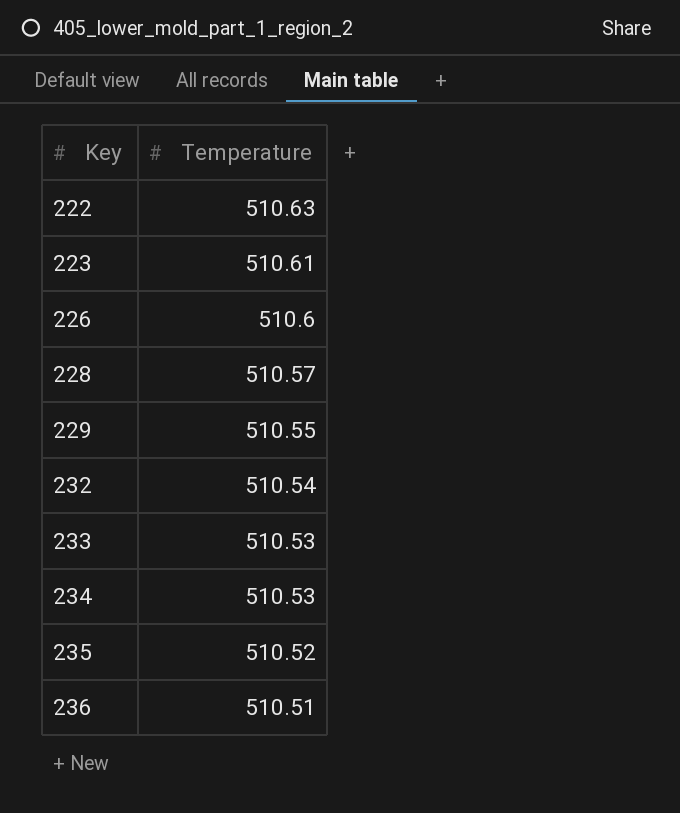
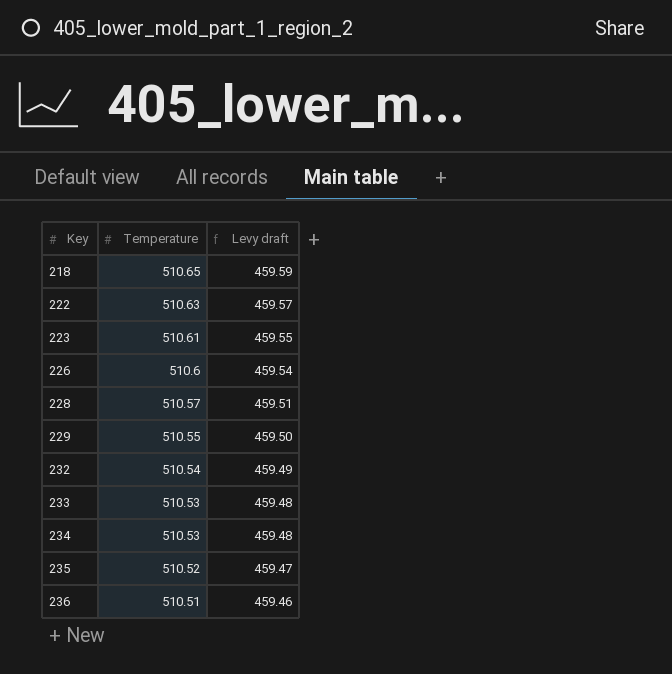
column Levy draft | formula: none -> [Temperature] * 0.9
row 218: none -> 510.65 | 459.59

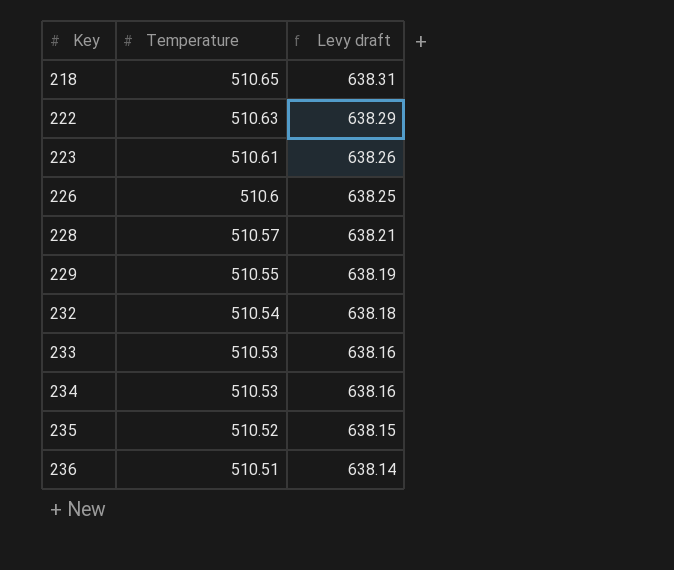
column Levy draft | formula: [Temperature] * 0.9 -> [Temperature] * 1.25

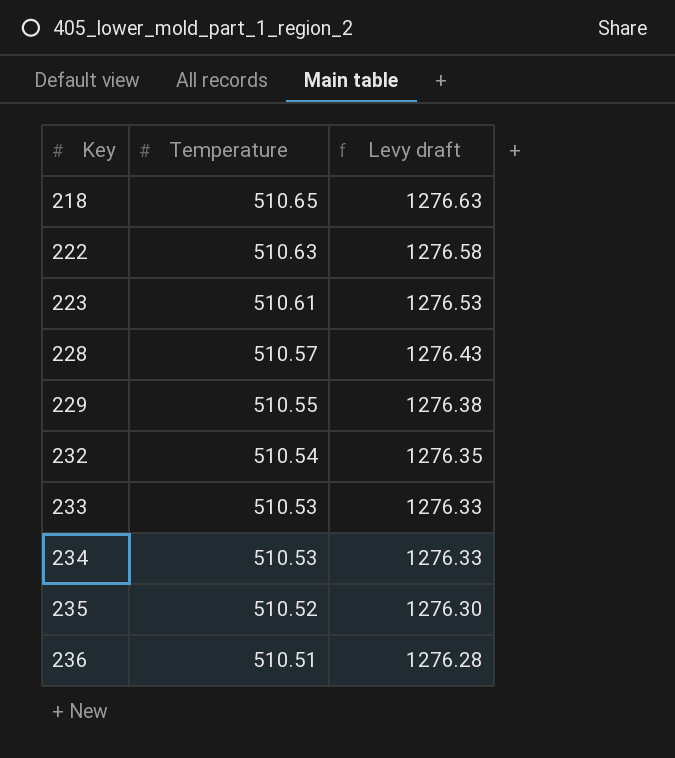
column Levy draft | formula: [Temperature] * 1.25 -> [Temperature] * 2.5
row 226: 510.6 | 638.25 -> none

